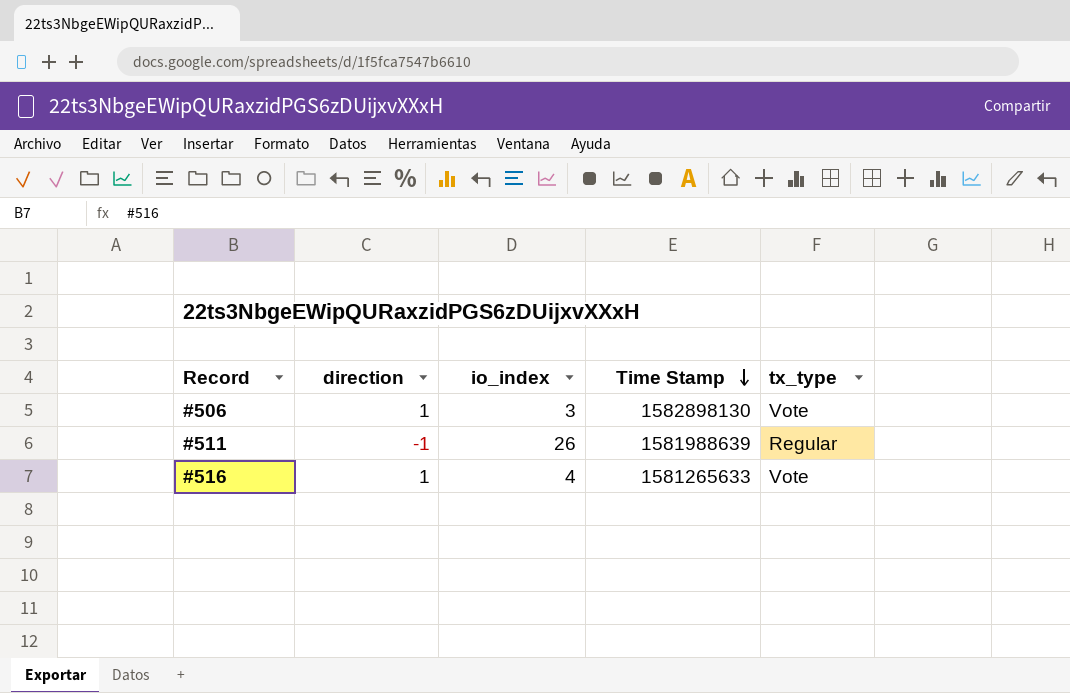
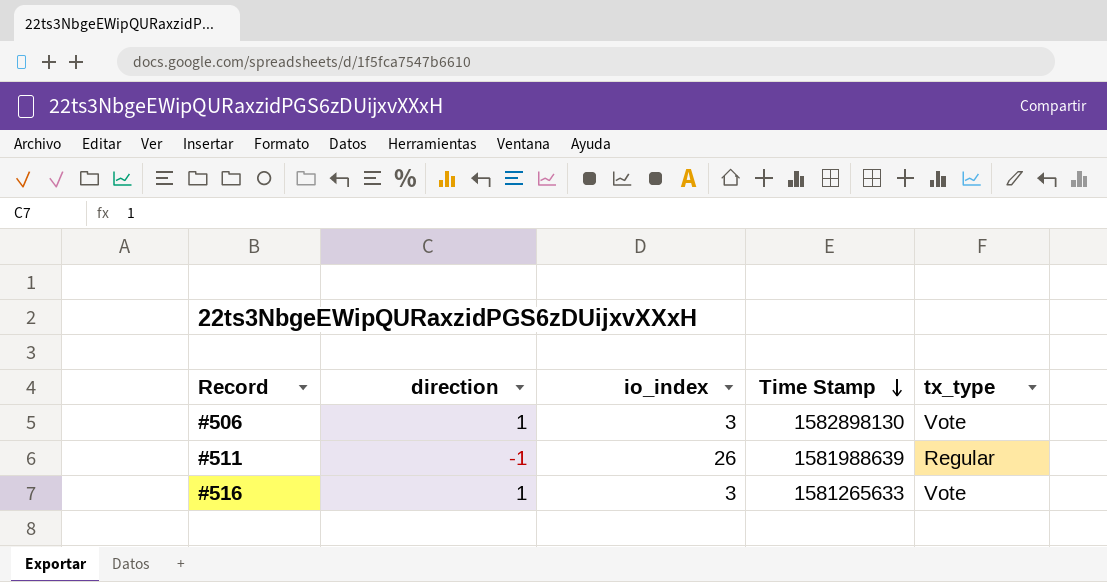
#516 | io_index: 4 -> 3

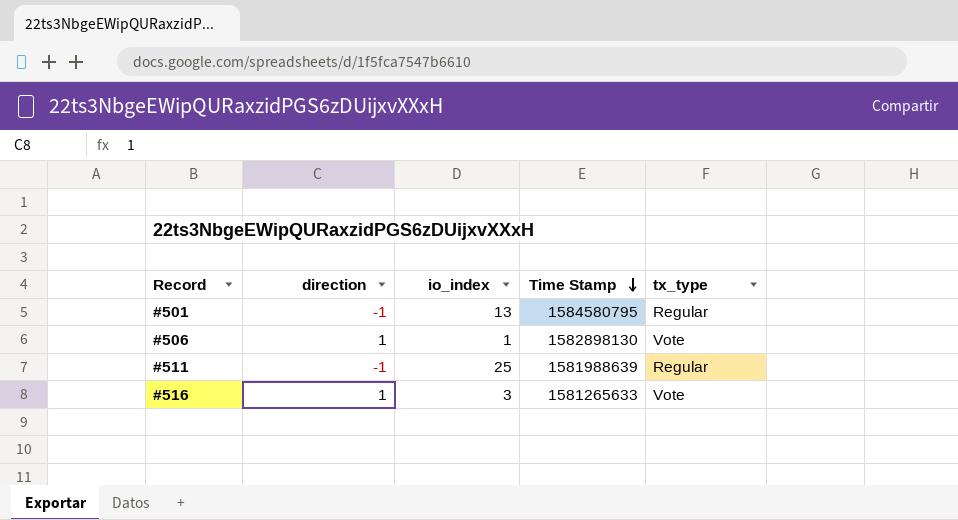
row #501: none -> -1 | 13 | 1584580795 | Regular
#506 | io_index: 3 -> 1
#511 | io_index: 26 -> 25

